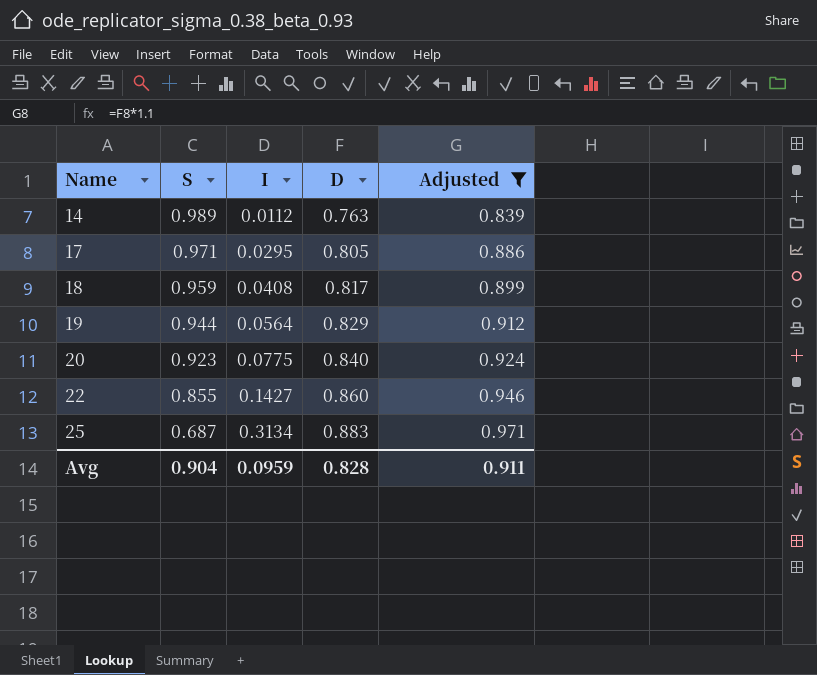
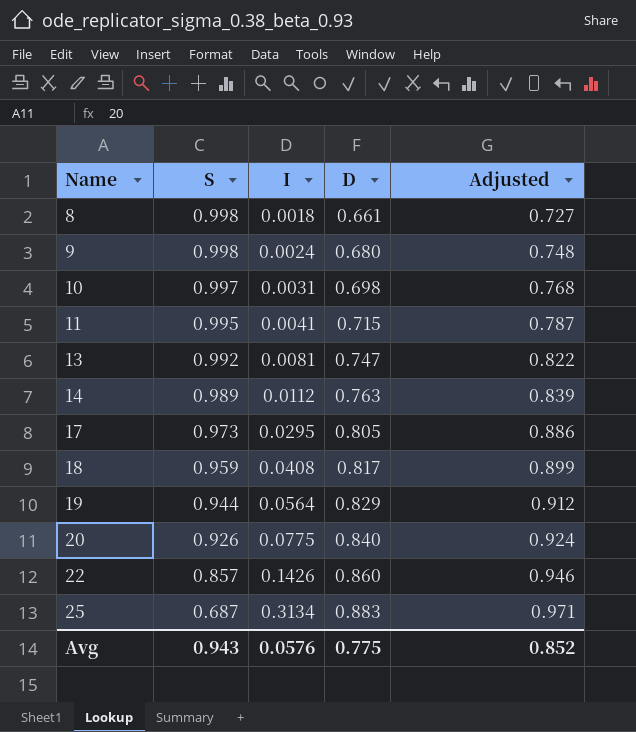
filter: Adjusted >= 0.839 -> none
17 | S: 0.971 -> 0.973
20 | S: 0.923 -> 0.926
22 | S: 0.855 -> 0.857
22 | I: 0.1427 -> 0.1426
Avg | S: 0.904 -> 0.943
Avg | I: 0.0959 -> 0.0576
Avg | D: 0.828 -> 0.775
Avg | Adjusted: 0.911 -> 0.852

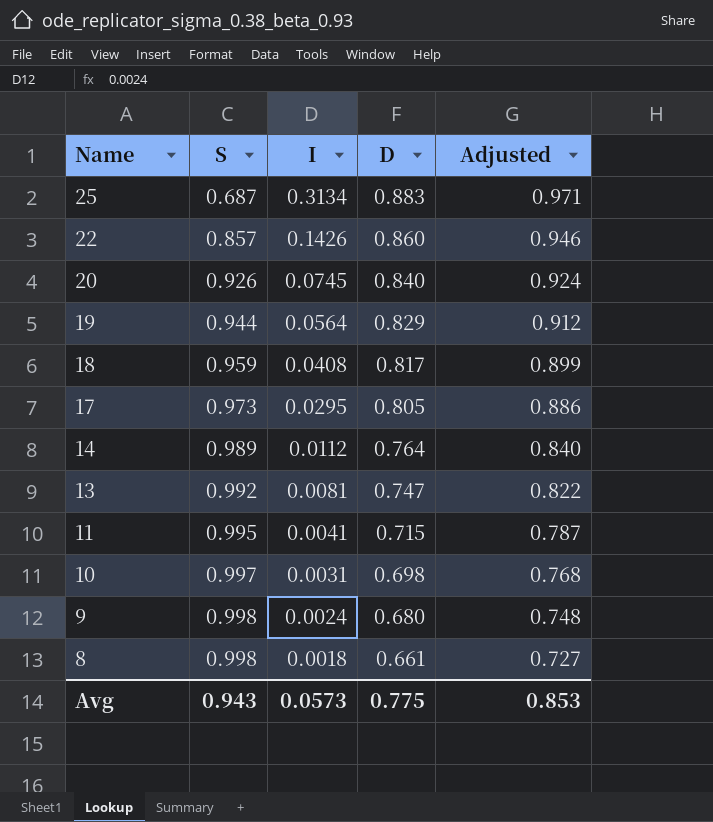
row order: Name ascending -> Name descending
20 | I: 0.0775 -> 0.0745
14 | D: 0.763 -> 0.764
14 | Adjusted: 0.839 -> 0.840
Avg | I: 0.0576 -> 0.0573
Avg | Adjusted: 0.852 -> 0.853

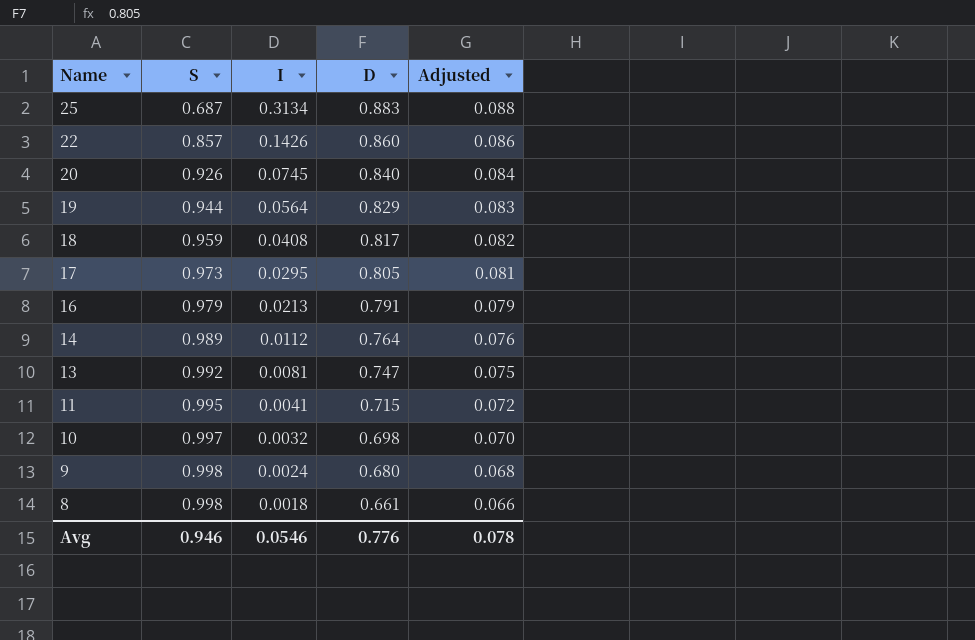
column Adjusted | formula: [D] * 1.1 -> [D] * 0.1
row 16: none -> 0.979 | 0.0213 | 0.791 | 0.079
10 | I: 0.0031 -> 0.0032
Avg | S: 0.943 -> 0.946
Avg | I: 0.0573 -> 0.0546
Avg | D: 0.775 -> 0.776
Avg | Adjusted: 0.853 -> 0.078

